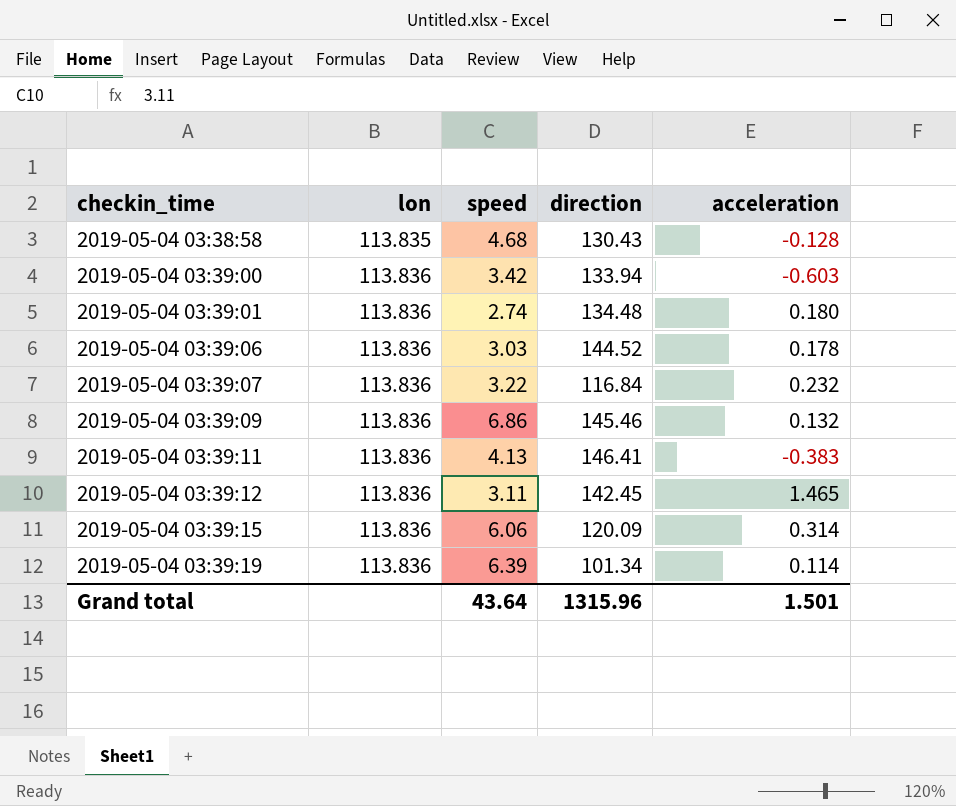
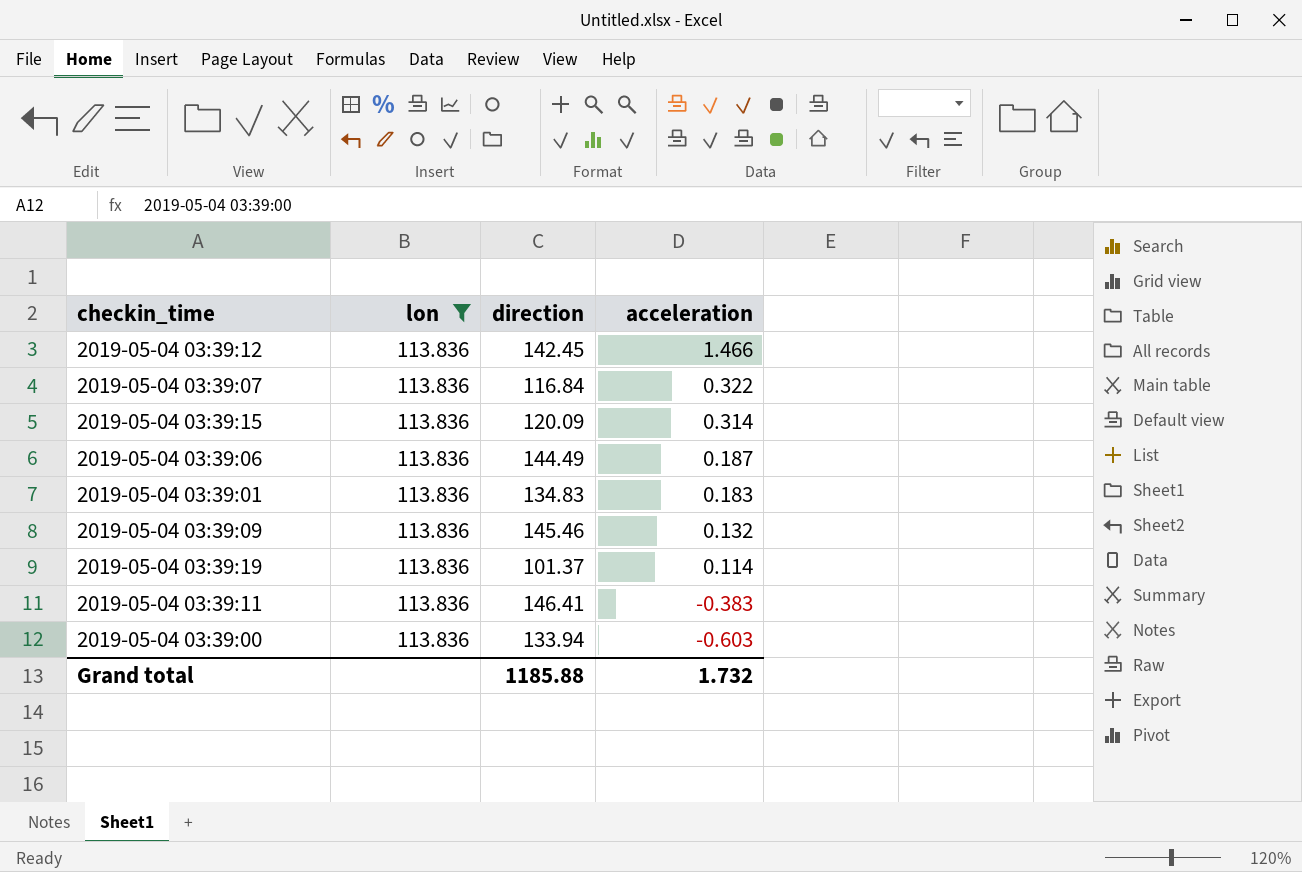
filter: none -> lon = 113.836
row order: checkin_time ascending -> acceleration descending
column speed | position: 3 -> none
2019-05-04 03:39:12 | acceleration: 1.465 -> 1.466
2019-05-04 03:39:07 | acceleration: 0.232 -> 0.322
2019-05-04 03:39:06 | direction: 144.52 -> 144.49
2019-05-04 03:39:06 | acceleration: 0.178 -> 0.187
2019-05-04 03:39:01 | direction: 134.48 -> 134.83
2019-05-04 03:39:01 | acceleration: 0.180 -> 0.183
2019-05-04 03:39:19 | direction: 101.34 -> 101.37
Grand total | direction: 1315.96 -> 1185.88
Grand total | acceleration: 1.501 -> 1.732

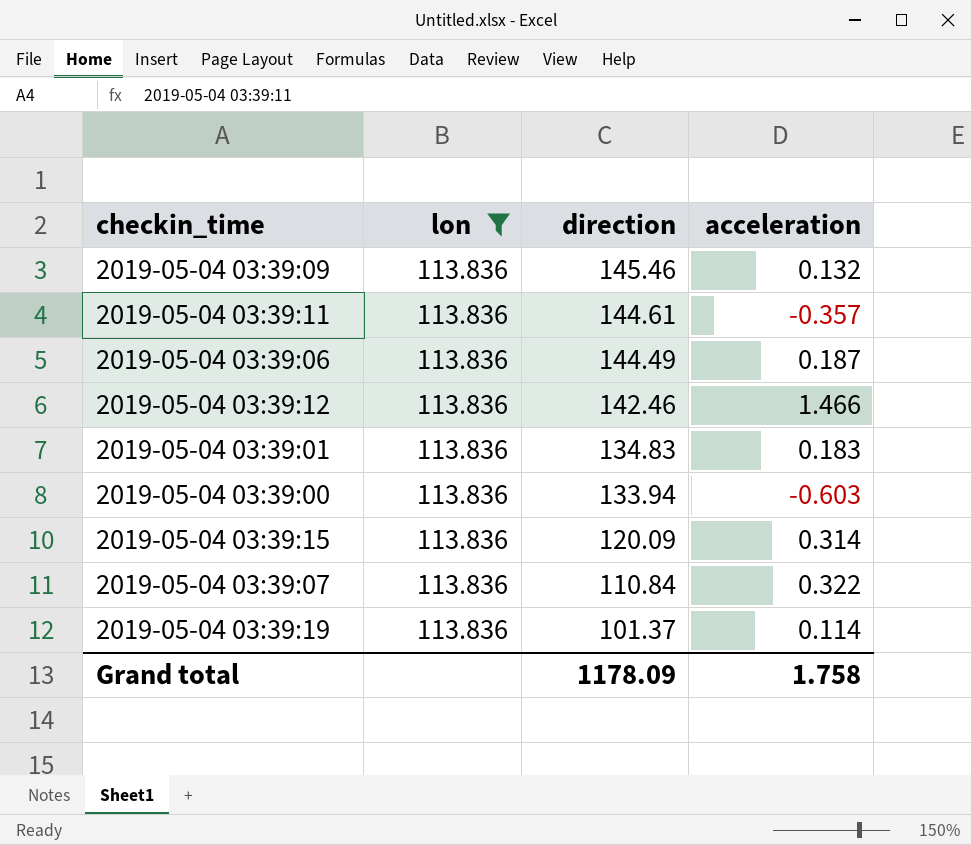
row order: acceleration descending -> direction descending
2019-05-04 03:39:11 | direction: 146.41 -> 144.61
2019-05-04 03:39:11 | acceleration: -0.383 -> -0.357
2019-05-04 03:39:12 | direction: 142.45 -> 142.46
2019-05-04 03:39:07 | direction: 116.84 -> 110.84
Grand total | direction: 1185.88 -> 1178.09
Grand total | acceleration: 1.732 -> 1.758

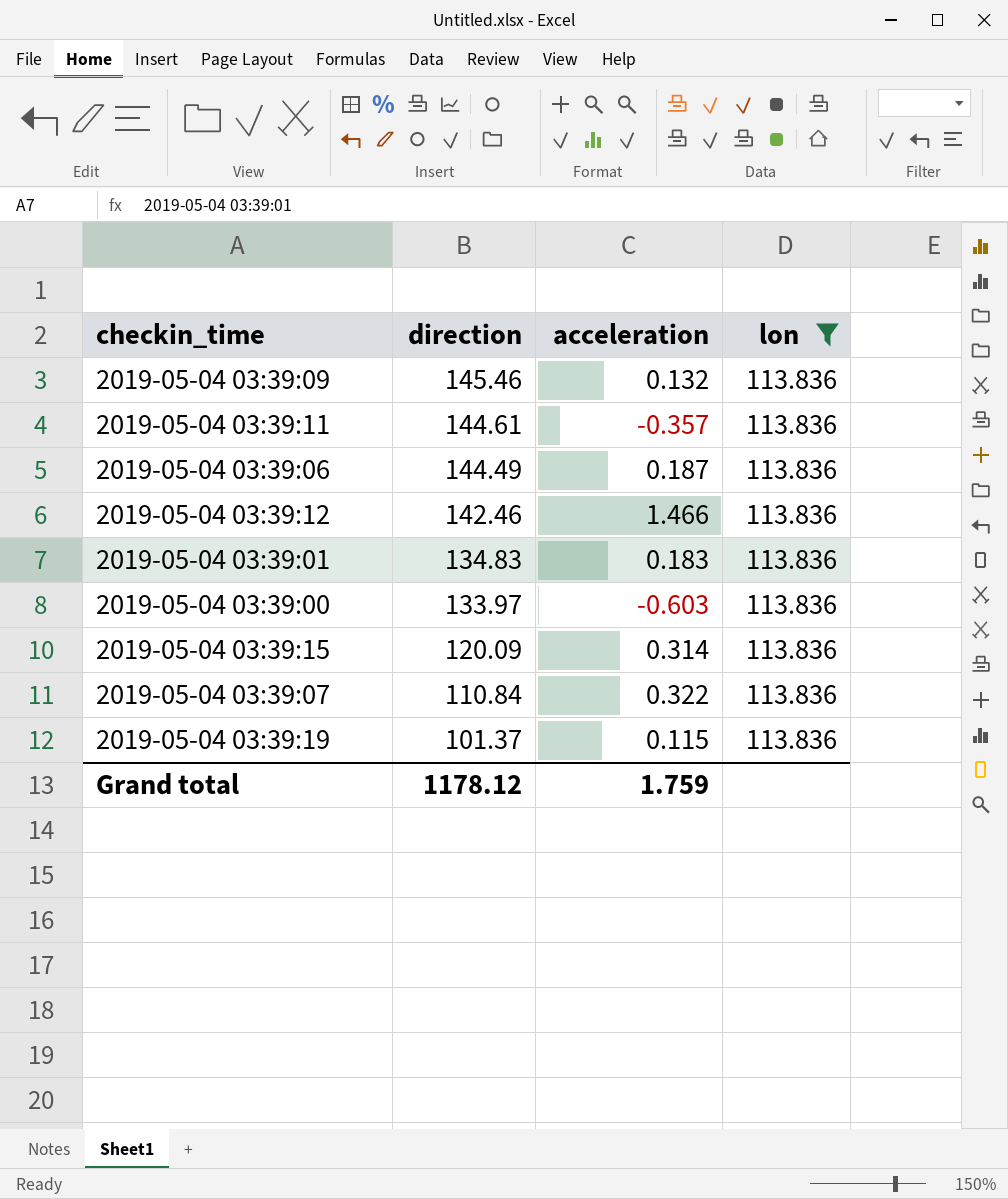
column lon | position: 2 -> 4
2019-05-04 03:39:00 | direction: 133.94 -> 133.97
2019-05-04 03:39:19 | acceleration: 0.114 -> 0.115
Grand total | direction: 1178.09 -> 1178.12
Grand total | acceleration: 1.758 -> 1.759

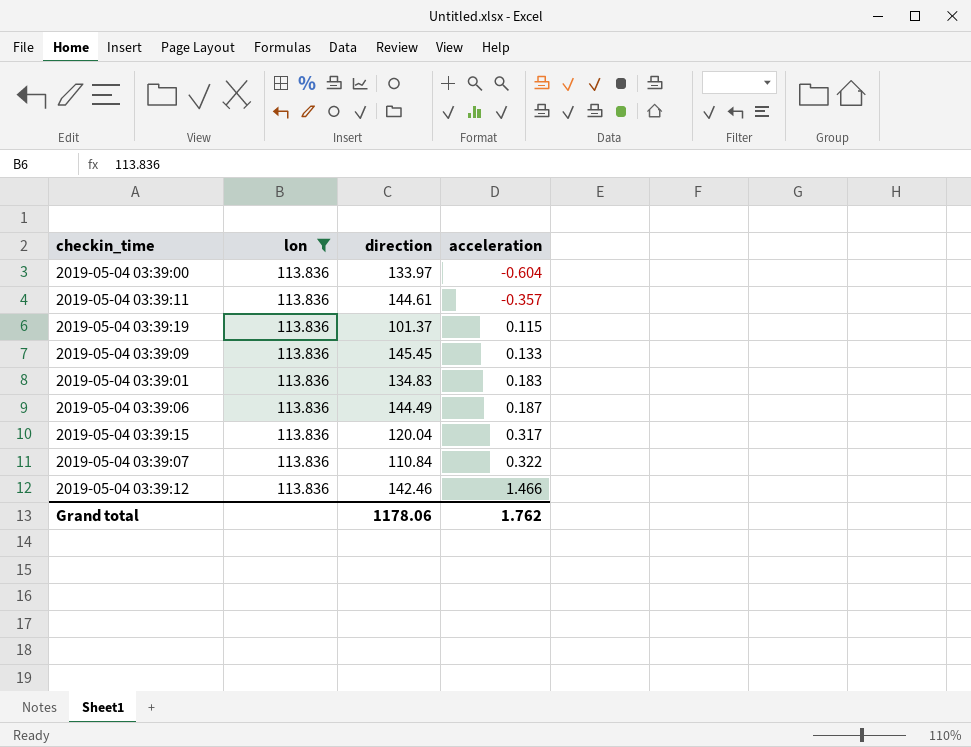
row order: direction descending -> acceleration ascending
column lon | position: 4 -> 2
2019-05-04 03:39:00 | acceleration: -0.603 -> -0.604
2019-05-04 03:39:09 | direction: 145.46 -> 145.45
2019-05-04 03:39:09 | acceleration: 0.132 -> 0.133
2019-05-04 03:39:15 | direction: 120.09 -> 120.04
2019-05-04 03:39:15 | acceleration: 0.314 -> 0.317
Grand total | direction: 1178.12 -> 1178.06
Grand total | acceleration: 1.759 -> 1.762

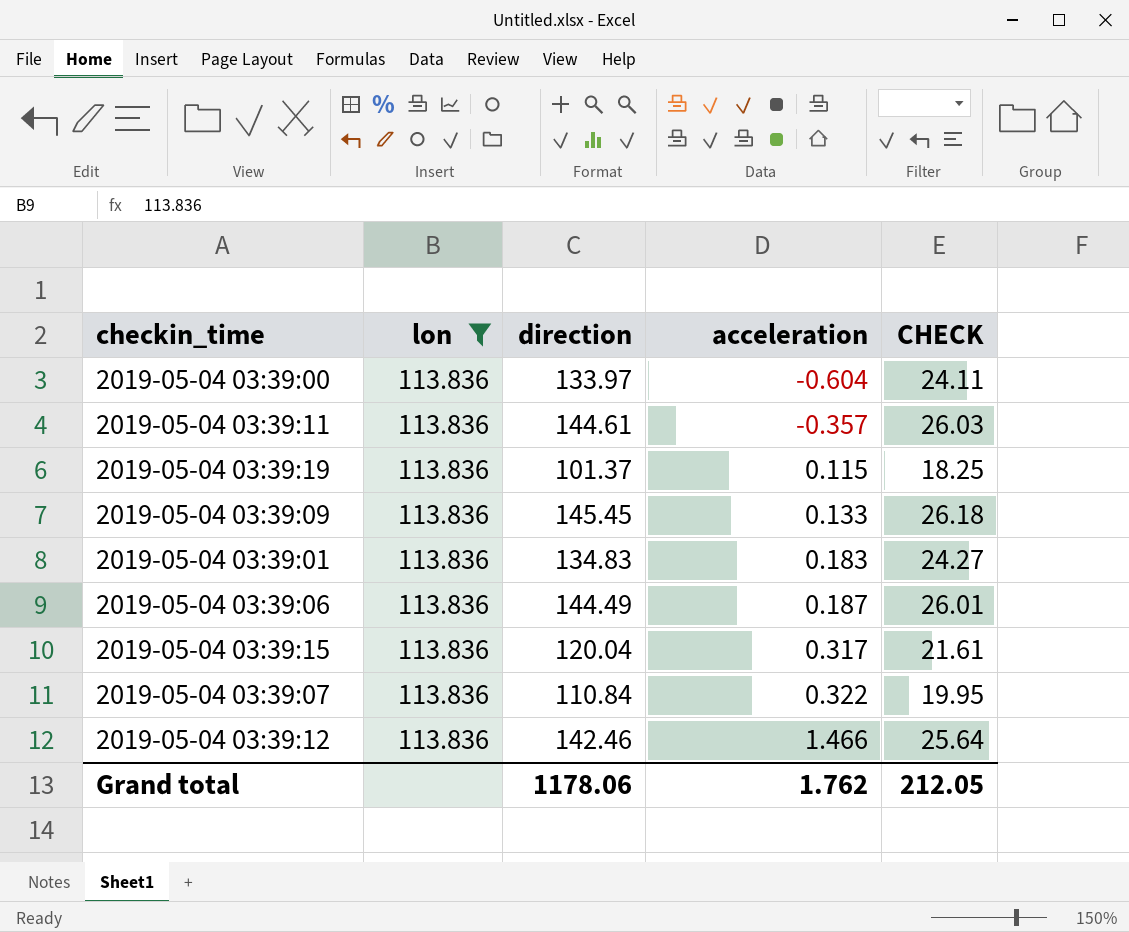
column CHECK | formula: none -> [direction] * 0.18

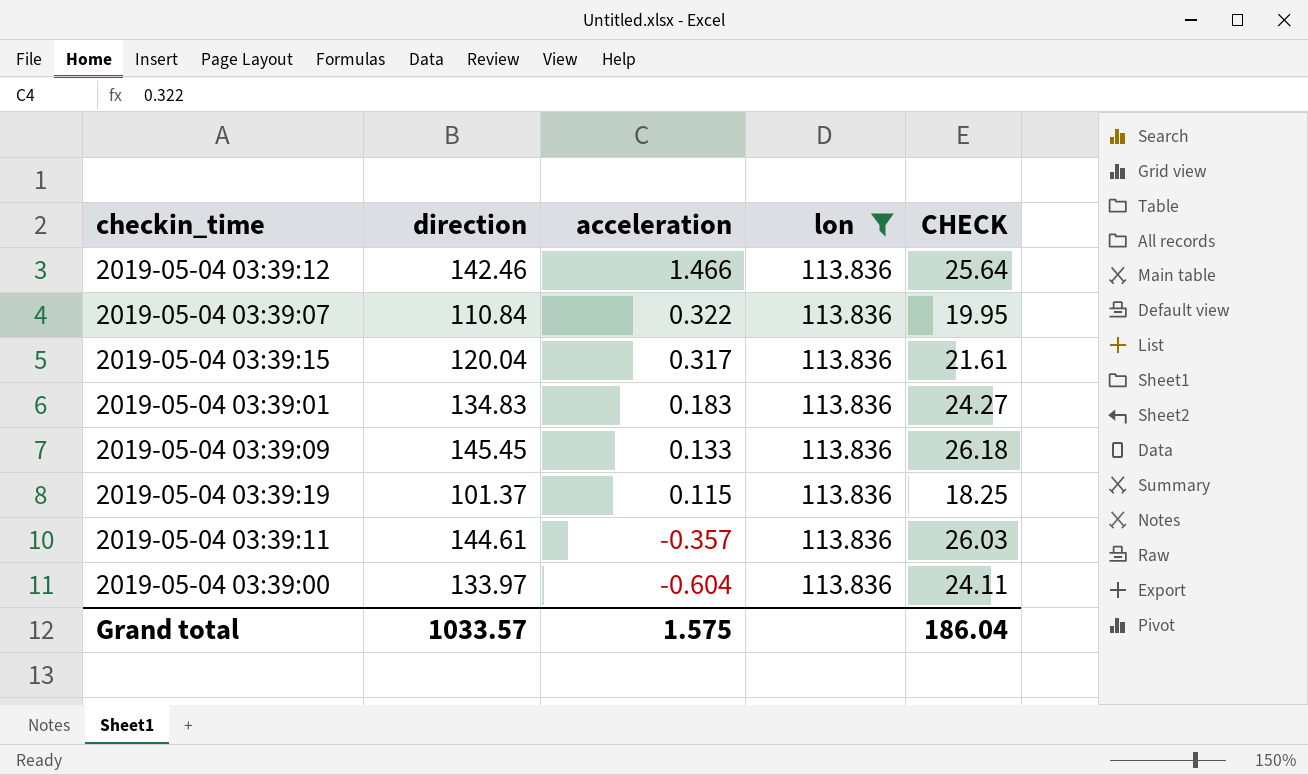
row order: acceleration ascending -> acceleration descending
column lon | position: 2 -> 4
row 2019-05-04 03:39:06: 113.836 | 144.49 | 0.187 | 26.01 -> none
Grand total | direction: 1178.06 -> 1033.57
Grand total | acceleration: 1.762 -> 1.575
Grand total | CHECK: 212.05 -> 186.04

